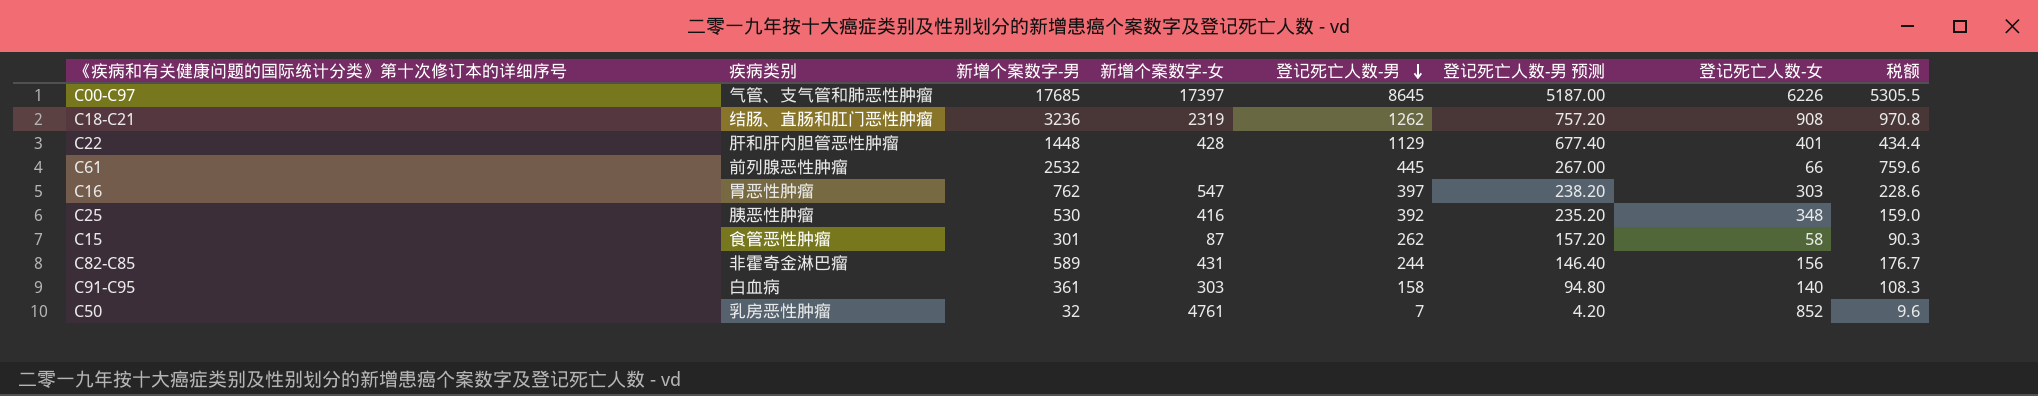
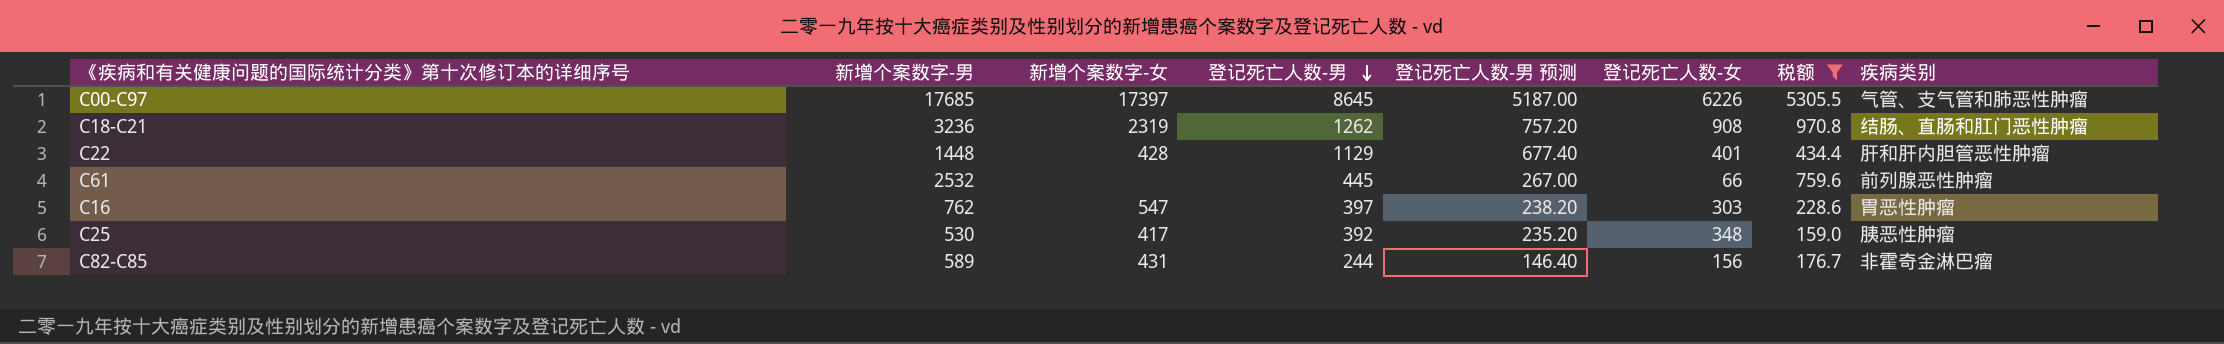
filter: none -> 税额 >= 159.0
column 疾病类别 | position: 2 -> 8
C25 | 新增个案数字-女: 416 -> 417

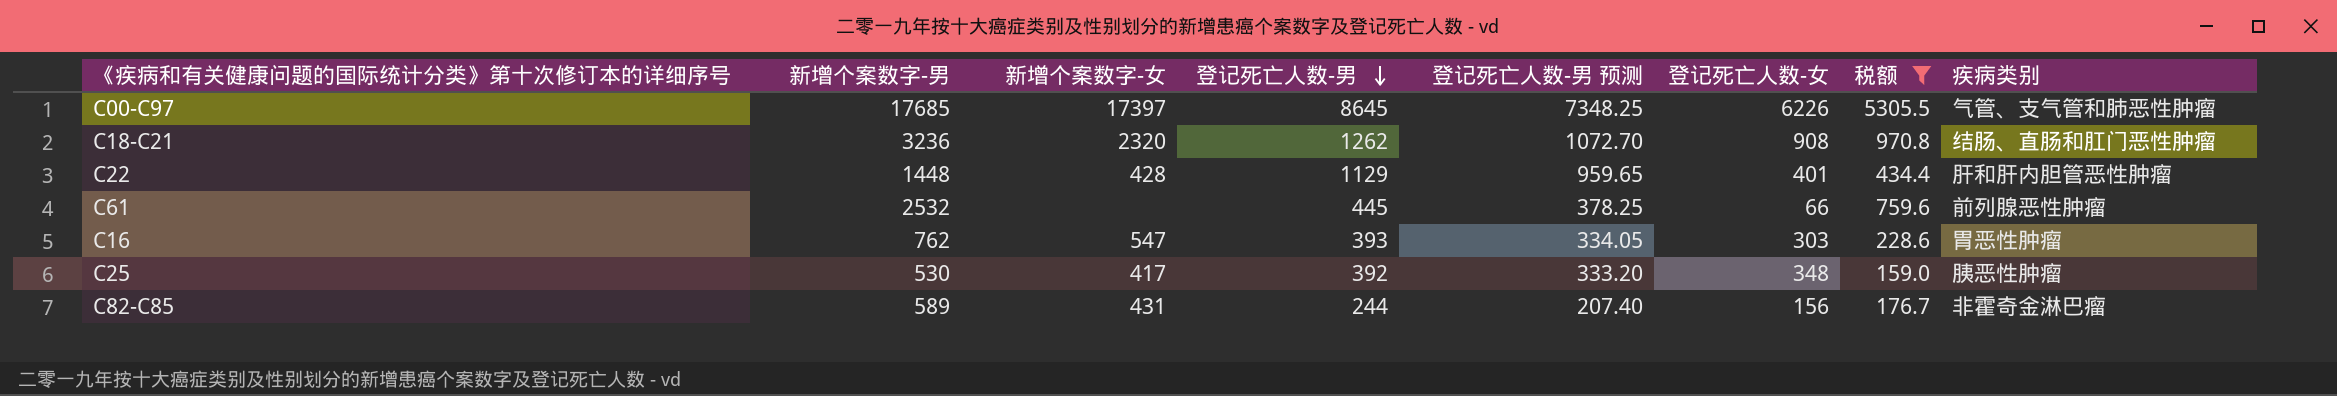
column 登记死亡人数-男 预测 | formula: [登记死亡人数-男] * 0.6 -> [登记死亡人数-男] * 0.85
C18-C21 | 新增个案数字-女: 2319 -> 2320
C16 | 登记死亡人数-男: 397 -> 393

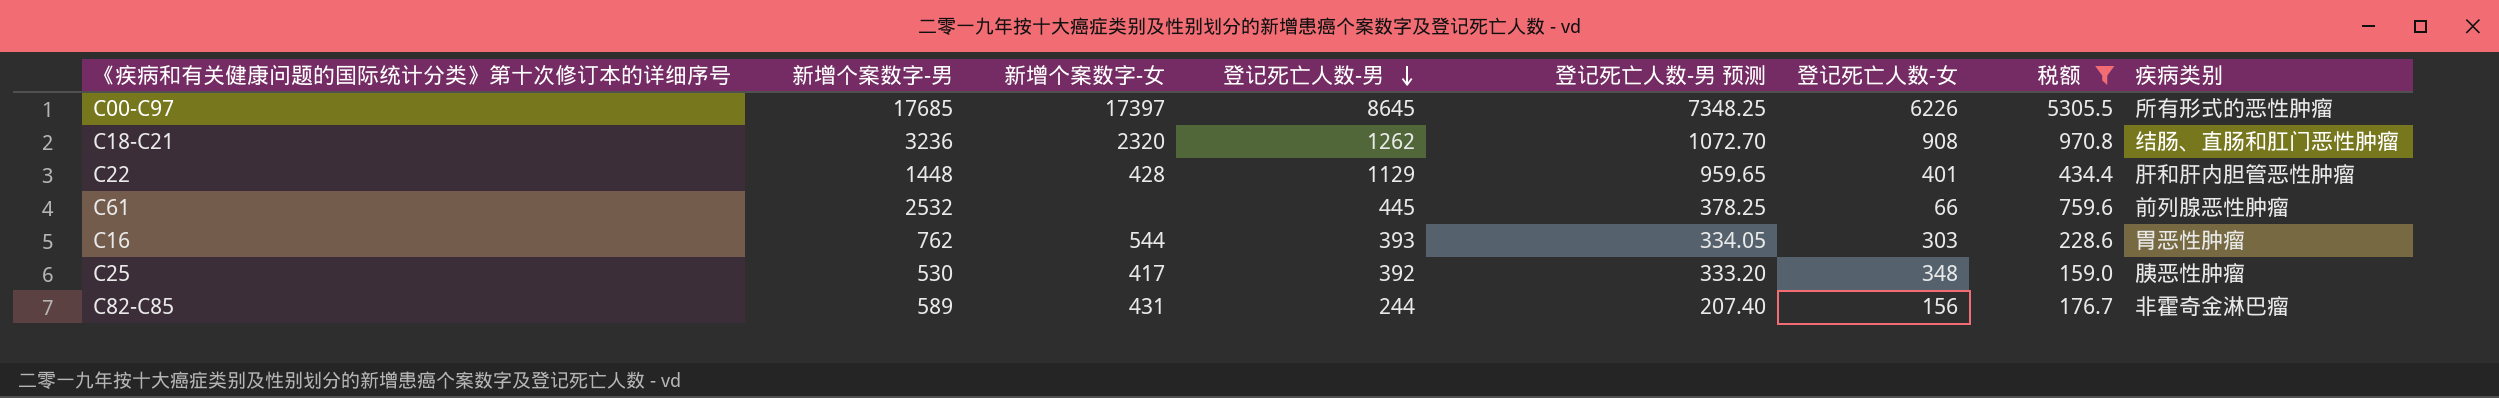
C00-C97 | 疾病类别: 气管、支气管和肺恶性肿瘤 -> 所有形式的恶性肿瘤
C16 | 新增个案数字-女: 547 -> 544

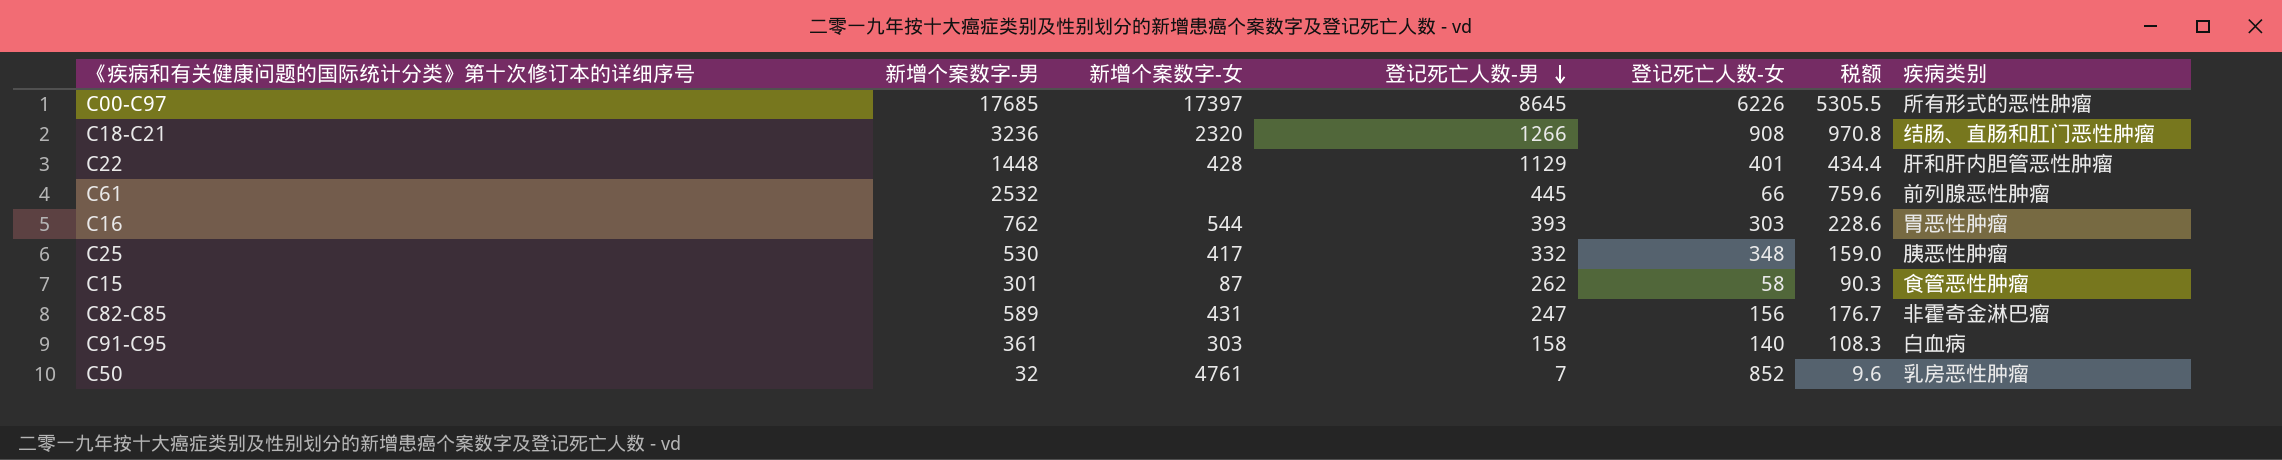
filter: 税额 >= 159.0 -> none
column 登记死亡人数-男 预测 | formula: [登记死亡人数-男] * 0.85 -> none
C18-C21 | 登记死亡人数-男: 1262 -> 1266
C25 | 登记死亡人数-男: 392 -> 332
C82-C85 | 登记死亡人数-男: 244 -> 247

